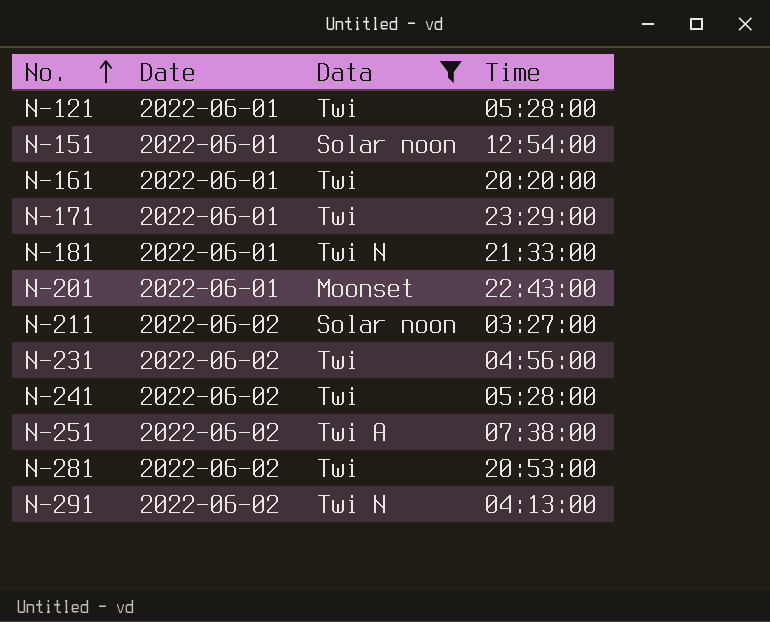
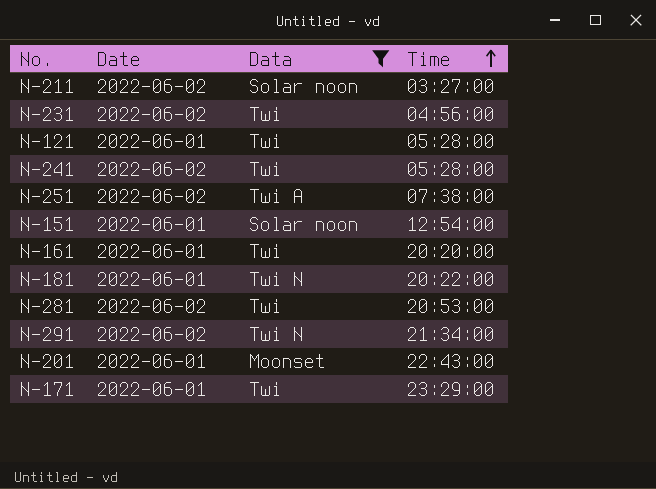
row order: No. ascending -> Time ascending
N-181 | Time: 21:33:00 -> 20:22:00
N-291 | Time: 04:13:00 -> 21:34:00

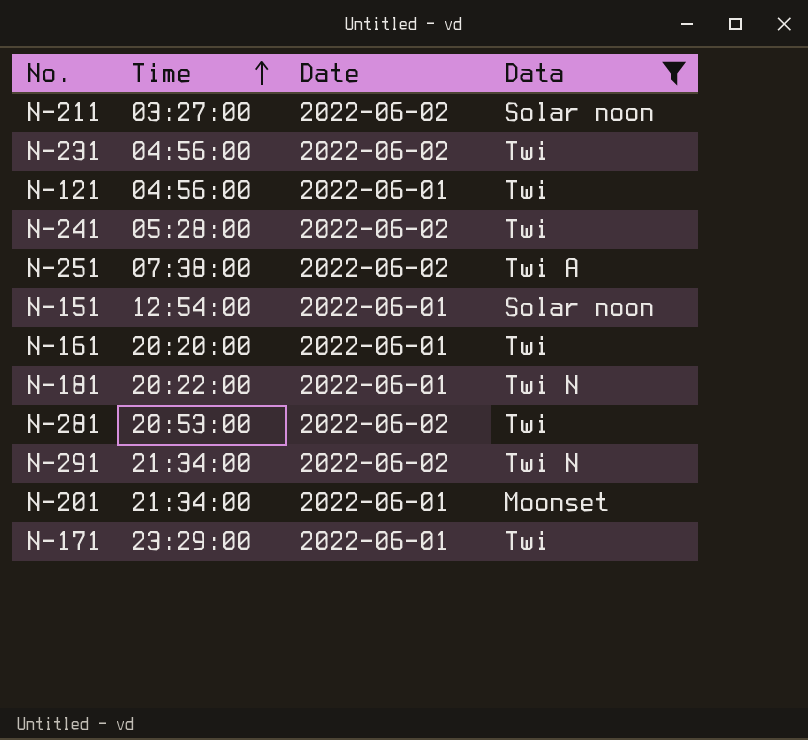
column Time | position: 4 -> 2
N-121 | Time: 05:28:00 -> 04:56:00
N-201 | Time: 22:43:00 -> 21:34:00

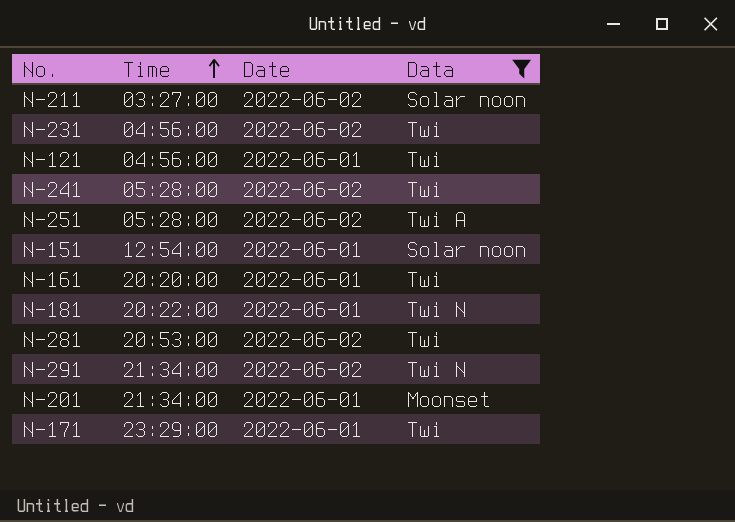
N-251 | Time: 07:38:00 -> 05:28:00

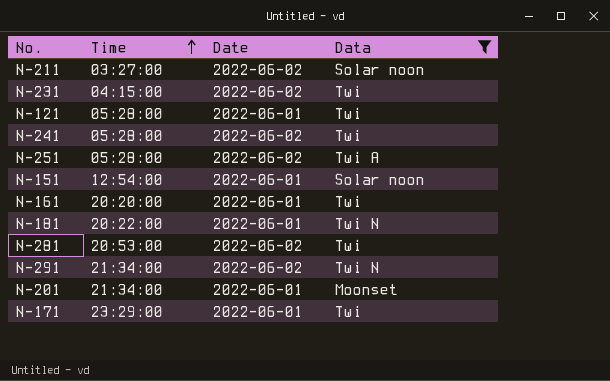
N-231 | Time: 04:56:00 -> 04:15:00
N-121 | Time: 04:56:00 -> 05:28:00

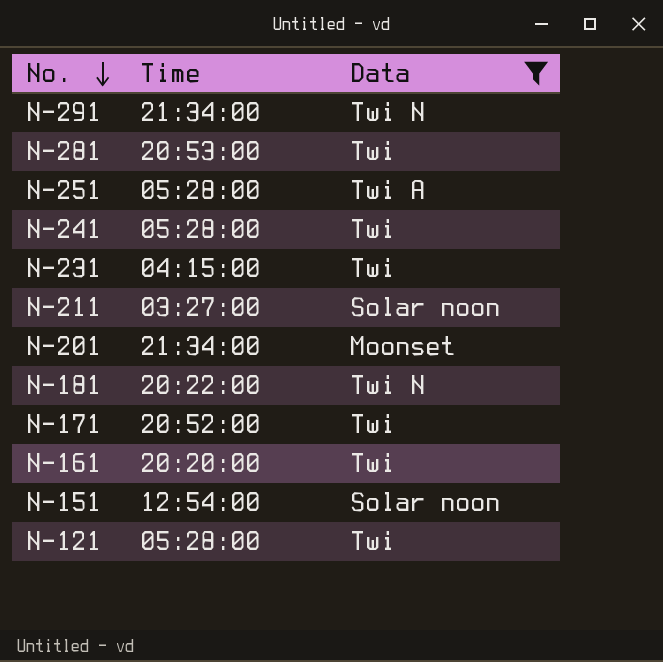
row order: Time ascending -> No. descending
column Date | position: 3 -> none
N-171 | Time: 23:29:00 -> 20:52:00

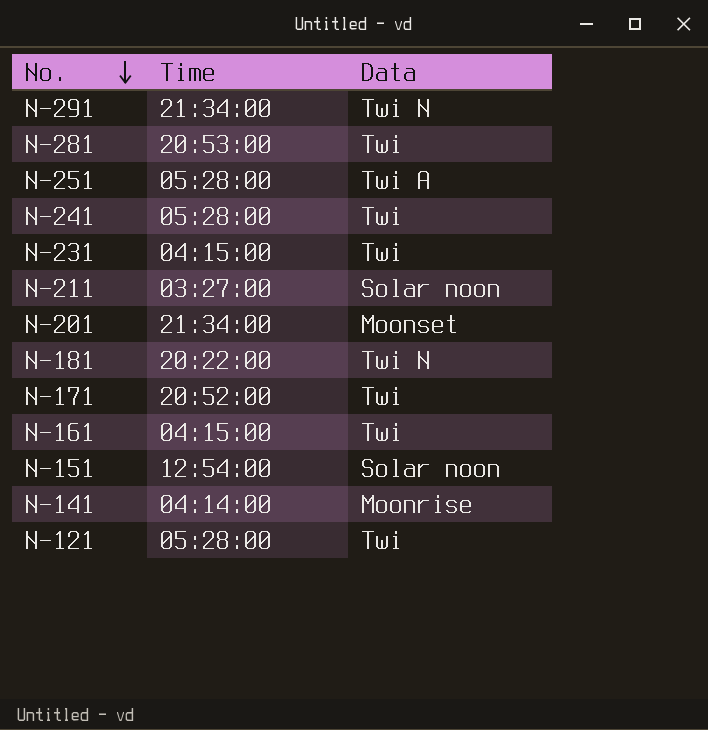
filter: Data != Moonrise -> none
N-161 | Time: 20:20:00 -> 04:15:00

